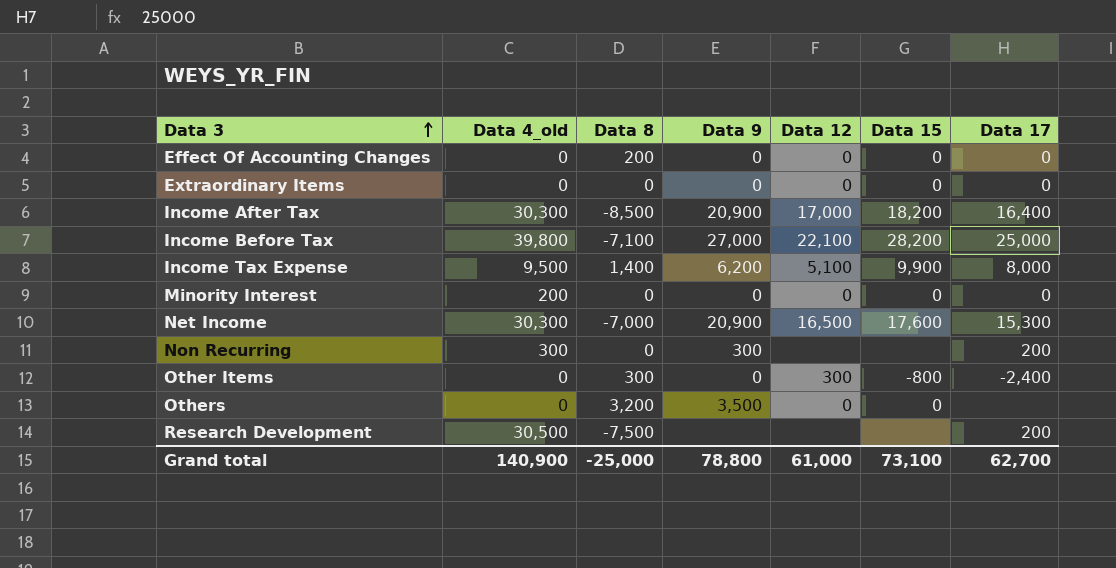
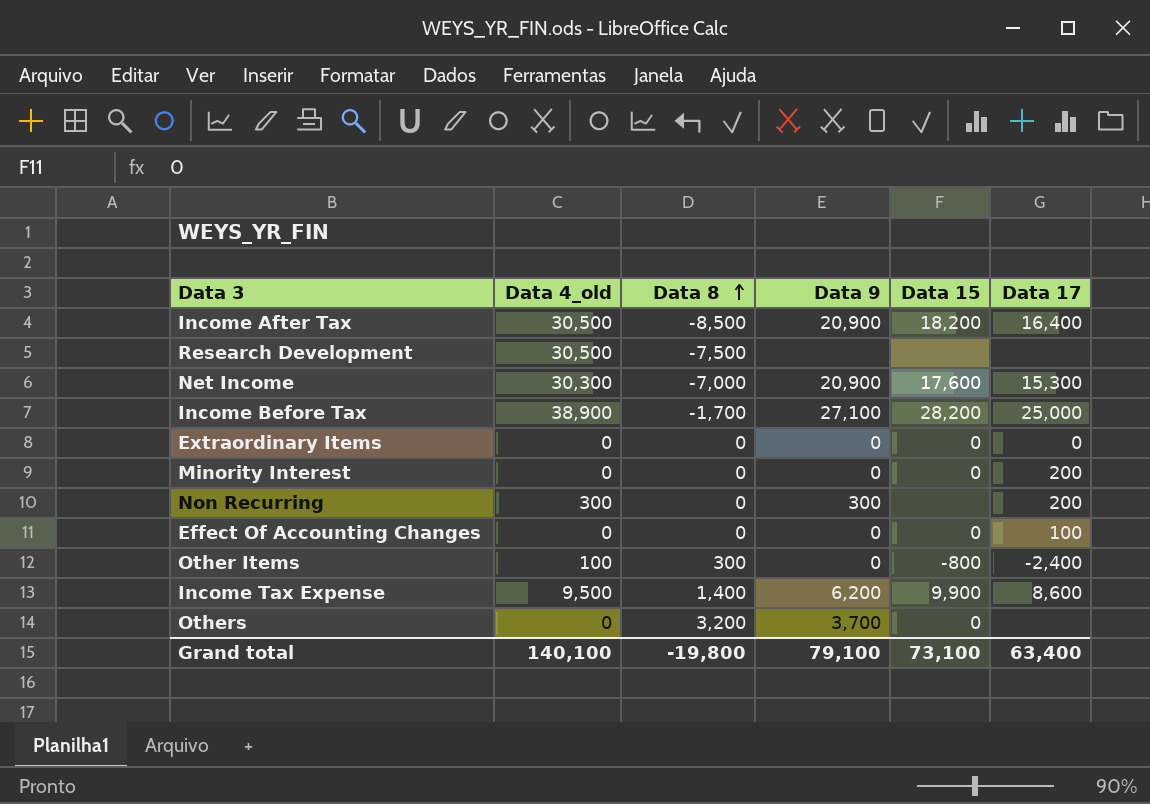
row order: Data 3 ascending -> Data 8 ascending
column Data 12 | position: 5 -> none
Income After Tax | Data 4_old: 30,300 -> 30,500
Research Development | Data 17: 200 -> none
Income Before Tax | Data 4_old: 39,800 -> 38,900
Income Before Tax | Data 8: -7,100 -> -1,700
Income Before Tax | Data 9: 27,000 -> 27,100
Minority Interest | Data 4_old: 200 -> 0
Minority Interest | Data 17: 0 -> 200
Effect Of Accounting Changes | Data 8: 200 -> 0
Effect Of Accounting Changes | Data 17: 0 -> 100
Other Items | Data 4_old: 0 -> 100
Income Tax Expense | Data 17: 8,000 -> 8,600
Others | Data 9: 3,500 -> 3,700
Grand total | Data 4_old: 140,900 -> 140,100
Grand total | Data 8: -25,000 -> -19,800
Grand total | Data 9: 78,800 -> 79,100
Grand total | Data 17: 62,700 -> 63,400

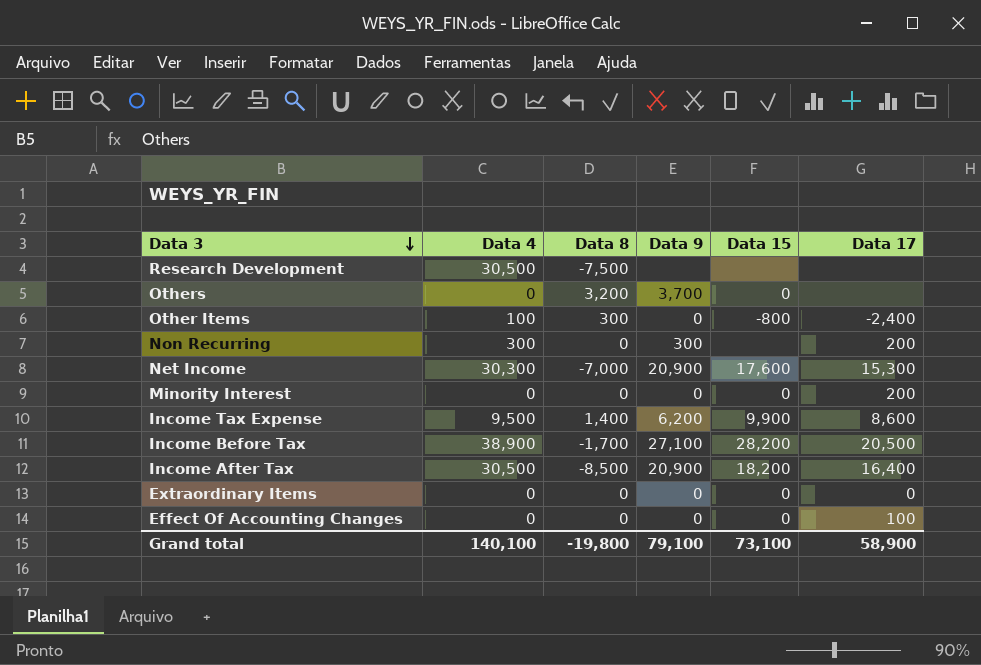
row order: Data 8 ascending -> Data 3 descending
column name: Data 4_old -> Data 4
Income Before Tax | Data 17: 25,000 -> 20,500
Grand total | Data 17: 63,400 -> 58,900

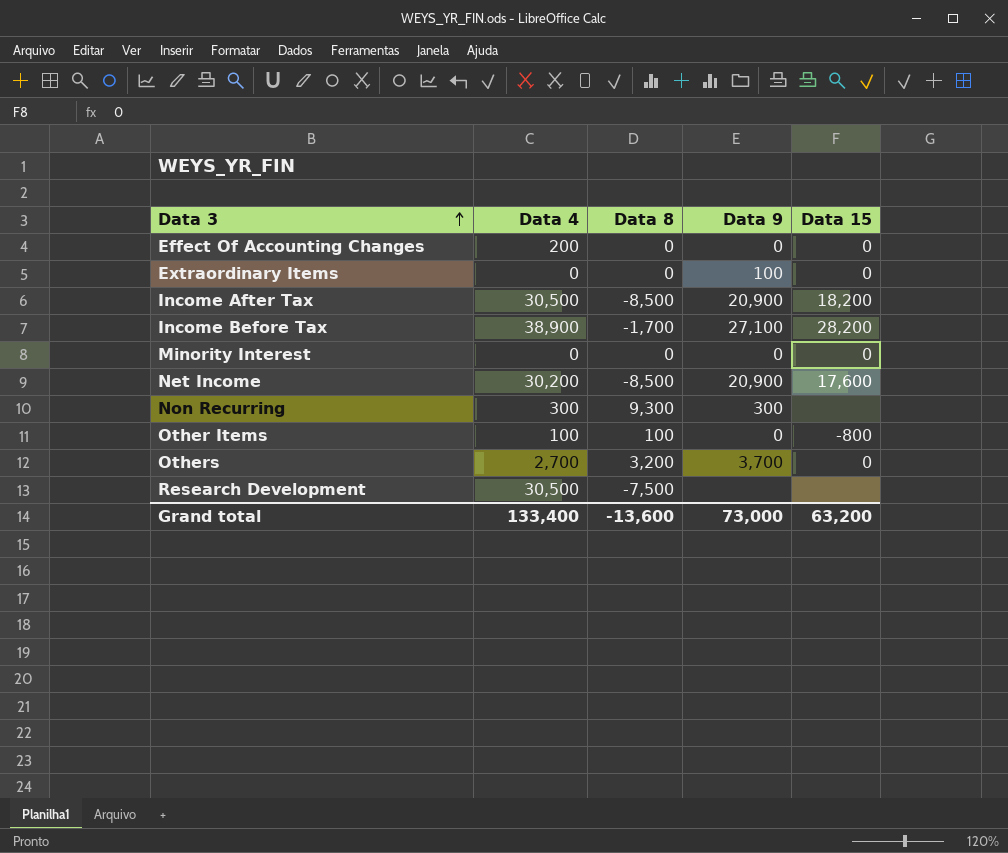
row order: Data 3 descending -> Data 3 ascending
column Data 17 | position: 6 -> none
row Income Tax Expense: 9,500 | 1,400 | 6,200 | 9,900 | 8,600 -> none
Effect Of Accounting Changes | Data 4: 0 -> 200
Extraordinary Items | Data 9: 0 -> 100
Net Income | Data 4: 30,300 -> 30,200
Net Income | Data 8: -7,000 -> -8,500
Non Recurring | Data 8: 0 -> 9,300
Other Items | Data 8: 300 -> 100
Others | Data 4: 0 -> 2,700
Grand total | Data 4: 140,100 -> 133,400
Grand total | Data 8: -19,800 -> -13,600
Grand total | Data 9: 79,100 -> 73,000
Grand total | Data 15: 73,100 -> 63,200

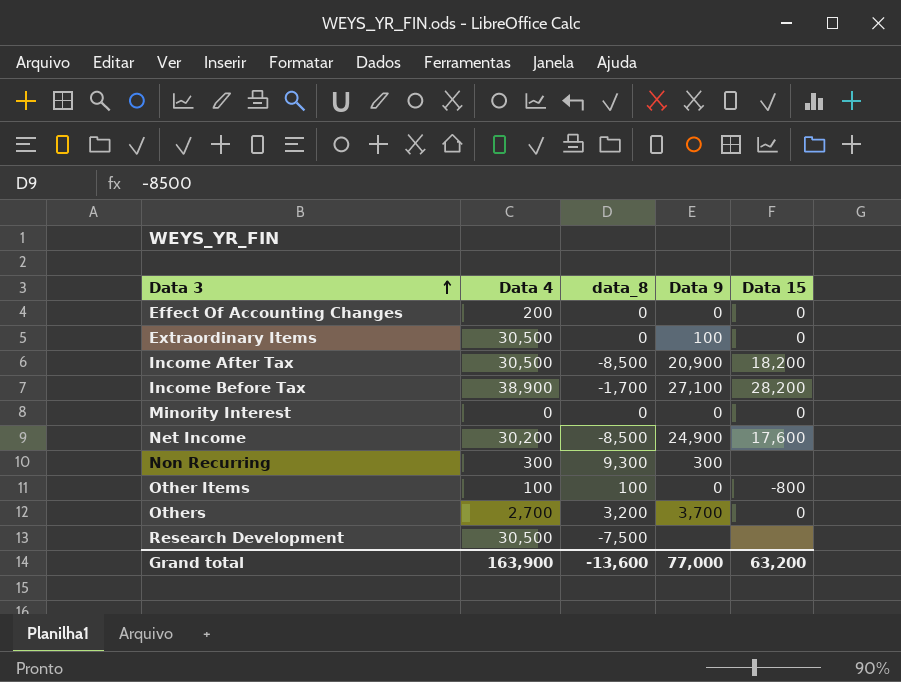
column name: Data 8 -> data_8
Extraordinary Items | Data 4: 0 -> 30,500
Net Income | Data 9: 20,900 -> 24,900
Grand total | Data 4: 133,400 -> 163,900
Grand total | Data 9: 73,000 -> 77,000

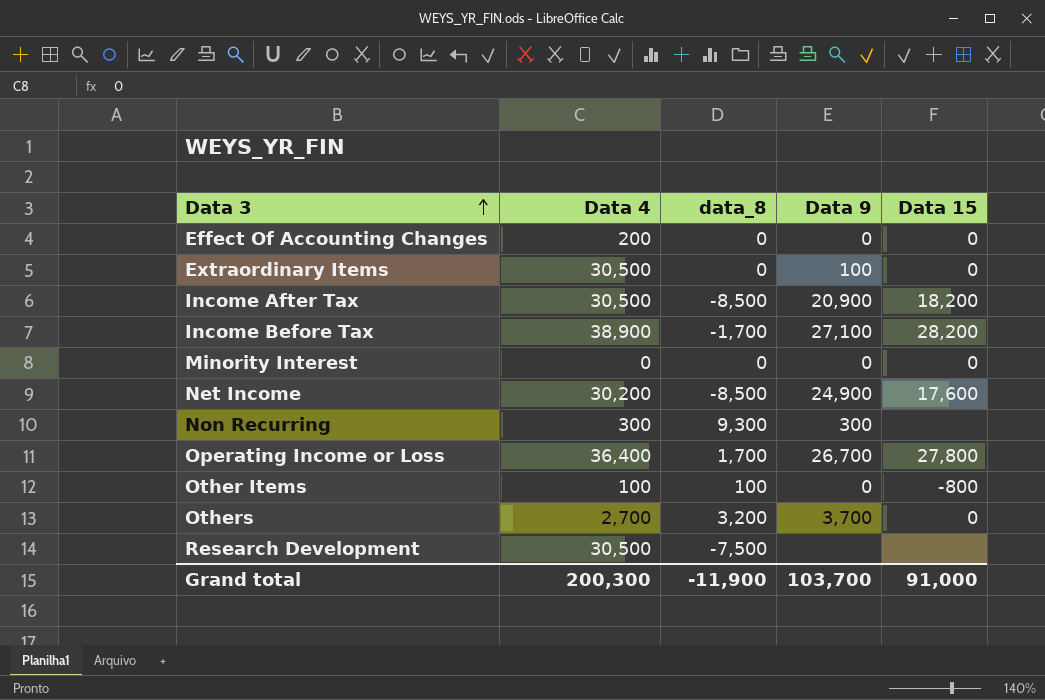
row Operating Income or Loss: none -> 36,400 | 1,700 | 26,700 | 27,800
Grand total | Data 4: 163,900 -> 200,300
Grand total | data_8: -13,600 -> -11,900
Grand total | Data 9: 77,000 -> 103,700
Grand total | Data 15: 63,200 -> 91,000

